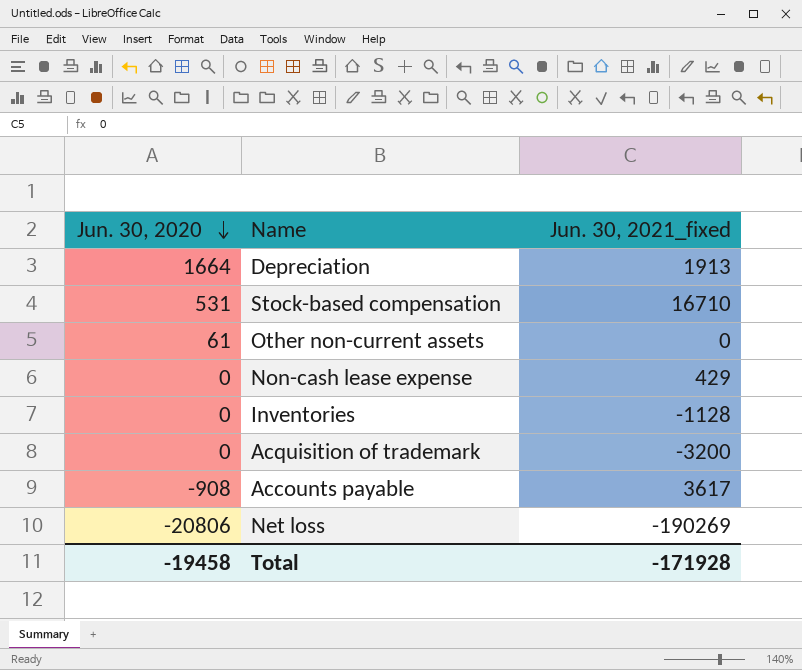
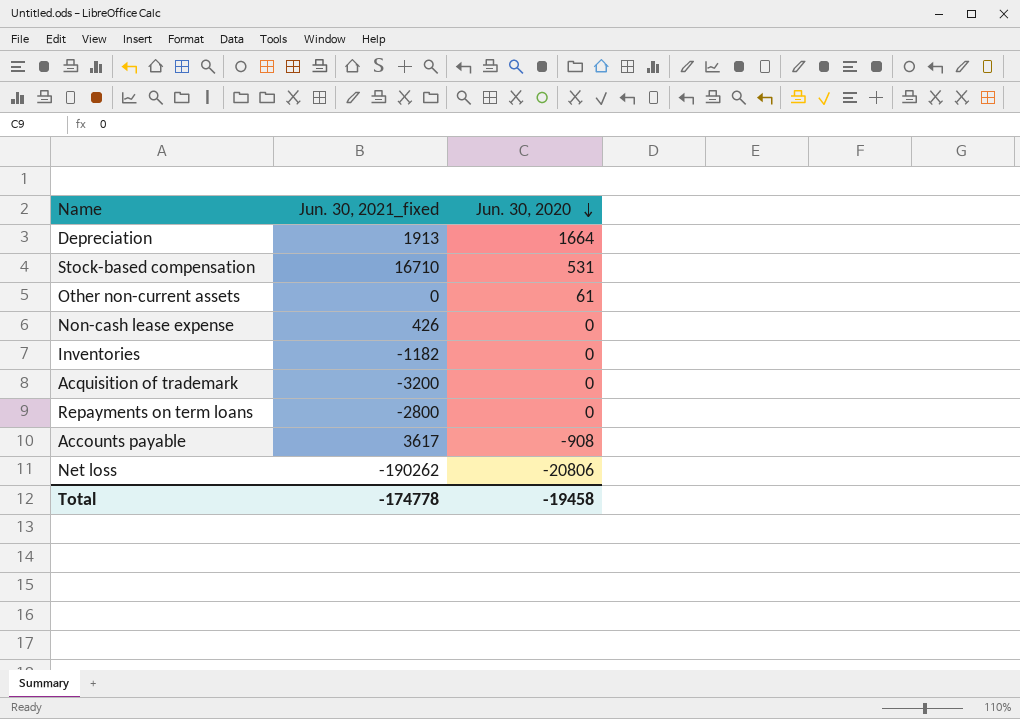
column Jun. 30, 2020 | position: 1 -> 3
Non-cash lease expense | Jun. 30, 2021_fixed: 429 -> 426
Inventories | Jun. 30, 2021_fixed: -1128 -> -1182
row Repayments on term loans: none -> -2800 | 0
Net loss | Jun. 30, 2021_fixed: -190269 -> -190262
Total | Jun. 30, 2021_fixed: -171928 -> -174778

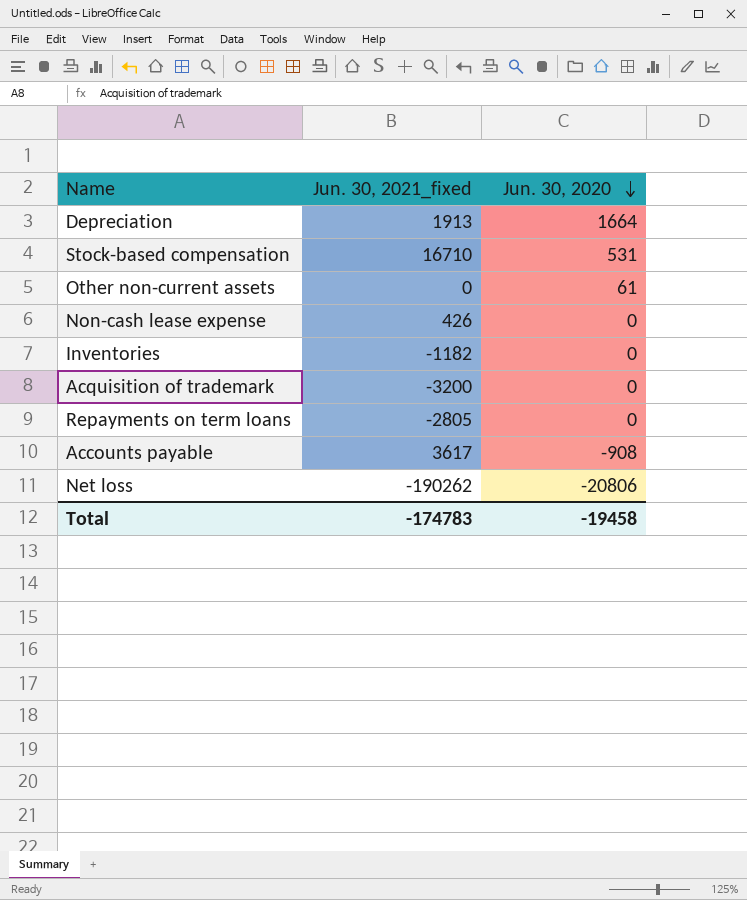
Repayments on term loans | Jun. 30, 2021_fixed: -2800 -> -2805
Total | Jun. 30, 2021_fixed: -174778 -> -174783

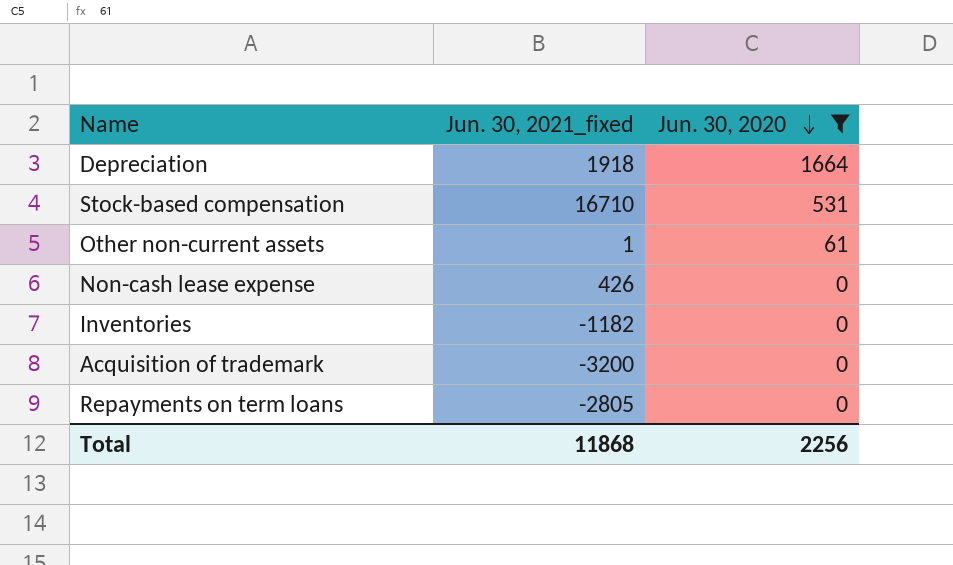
filter: none -> Jun. 30, 2020 >= 0
Depreciation | Jun. 30, 2021_fixed: 1913 -> 1918
Other non-current assets | Jun. 30, 2021_fixed: 0 -> 1
Total | Jun. 30, 2021_fixed: -174783 -> 11868
Total | Jun. 30, 2020: -19458 -> 2256

